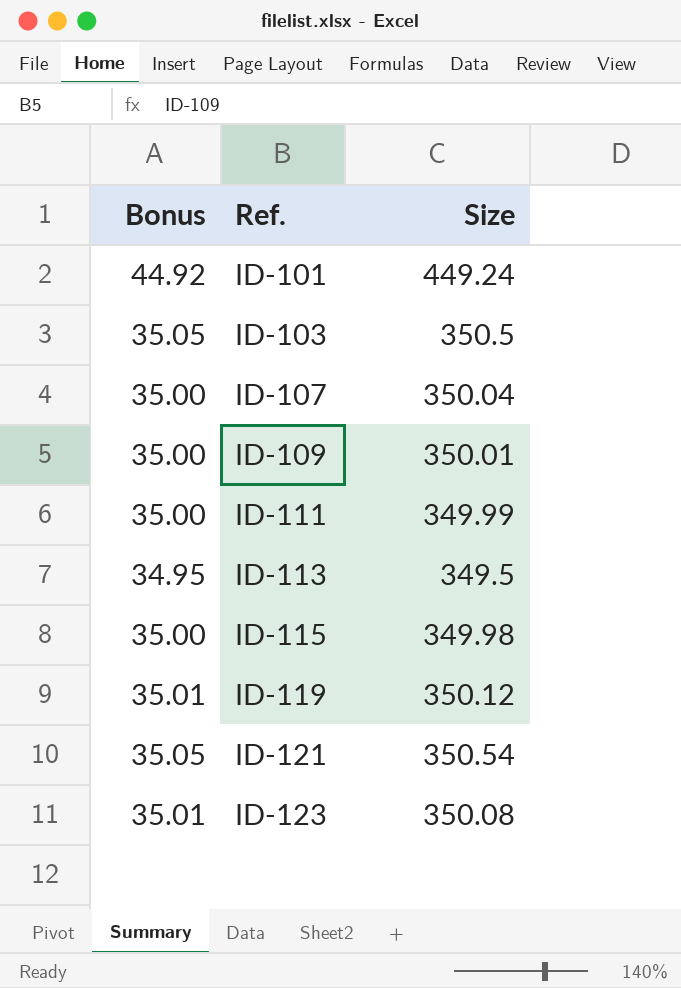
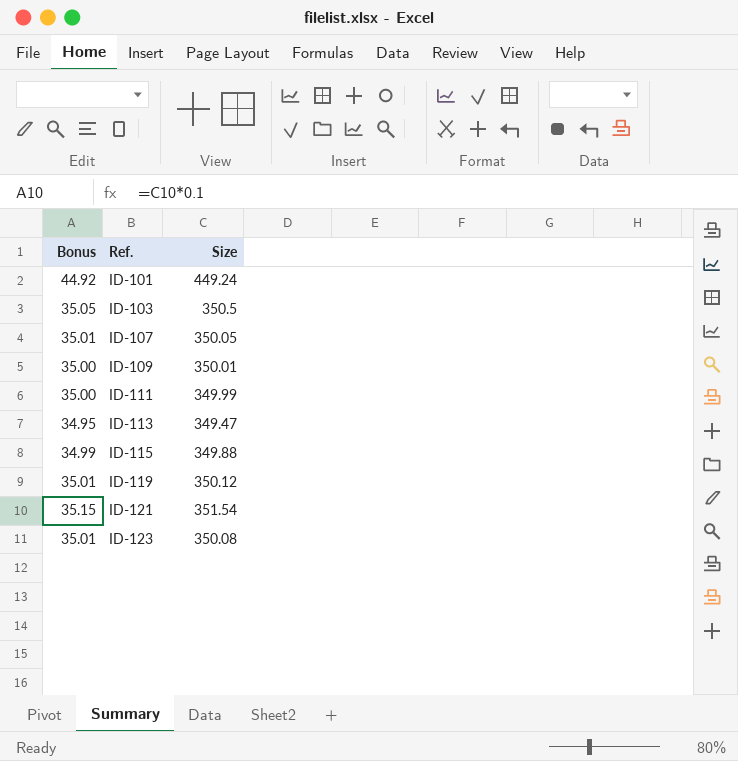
ID-107 | Bonus: 35.00 -> 35.01
ID-107 | Size: 350.04 -> 350.05
ID-113 | Size: 349.5 -> 349.47
ID-115 | Bonus: 35.00 -> 34.99
ID-115 | Size: 349.98 -> 349.88
ID-121 | Bonus: 35.05 -> 35.15
ID-121 | Size: 350.54 -> 351.54

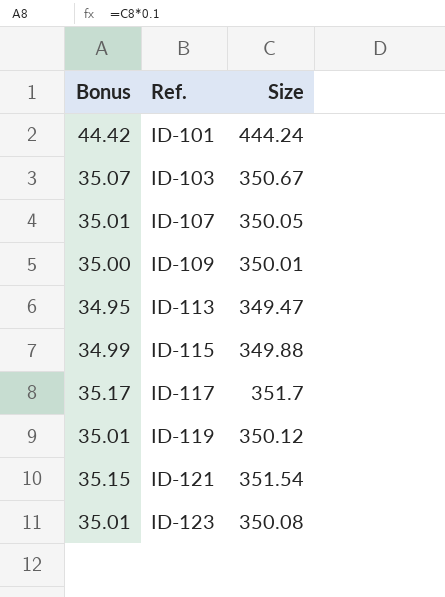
row ID-111: 35.00 | 349.99 -> none
ID-101 | Bonus: 44.92 -> 44.42
ID-101 | Size: 449.24 -> 444.24
ID-103 | Bonus: 35.05 -> 35.07
ID-103 | Size: 350.5 -> 350.67
row ID-117: none -> 35.17 | 351.7

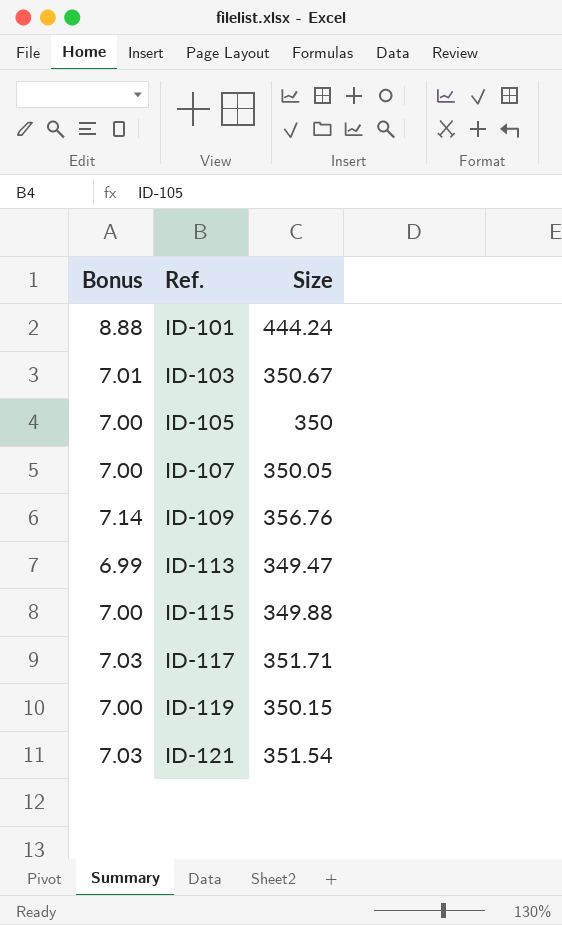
column Bonus | formula: [Size] * 0.1 -> [Size] * 0.02
row ID-123: 35.01 | 350.08 -> none
row ID-105: none -> 7.00 | 350
ID-109 | Size: 350.01 -> 356.76
ID-117 | Size: 351.7 -> 351.71
ID-119 | Size: 350.12 -> 350.15

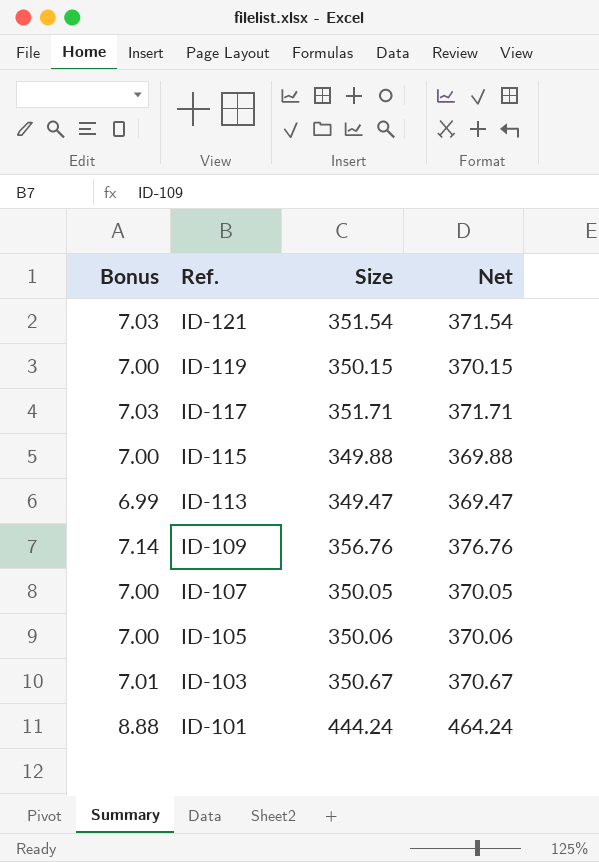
row order: Ref. ascending -> Ref. descending
column Net | formula: none -> [Size] + 20
ID-105 | Size: 350 -> 350.06

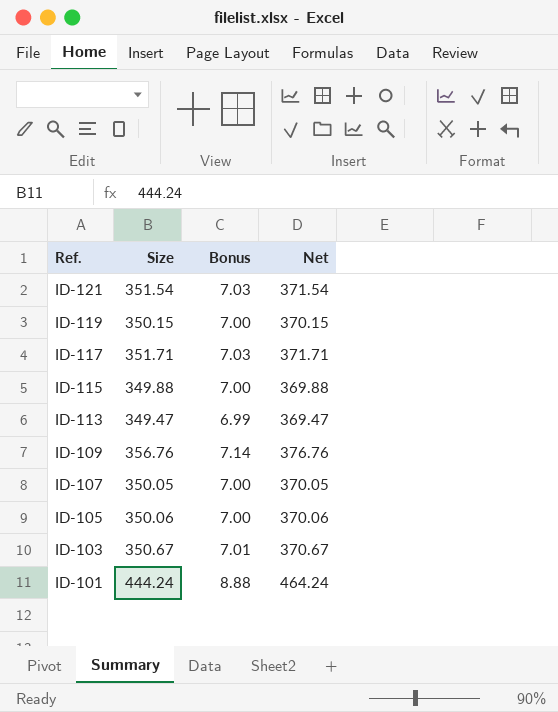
column Bonus | position: 1 -> 3

